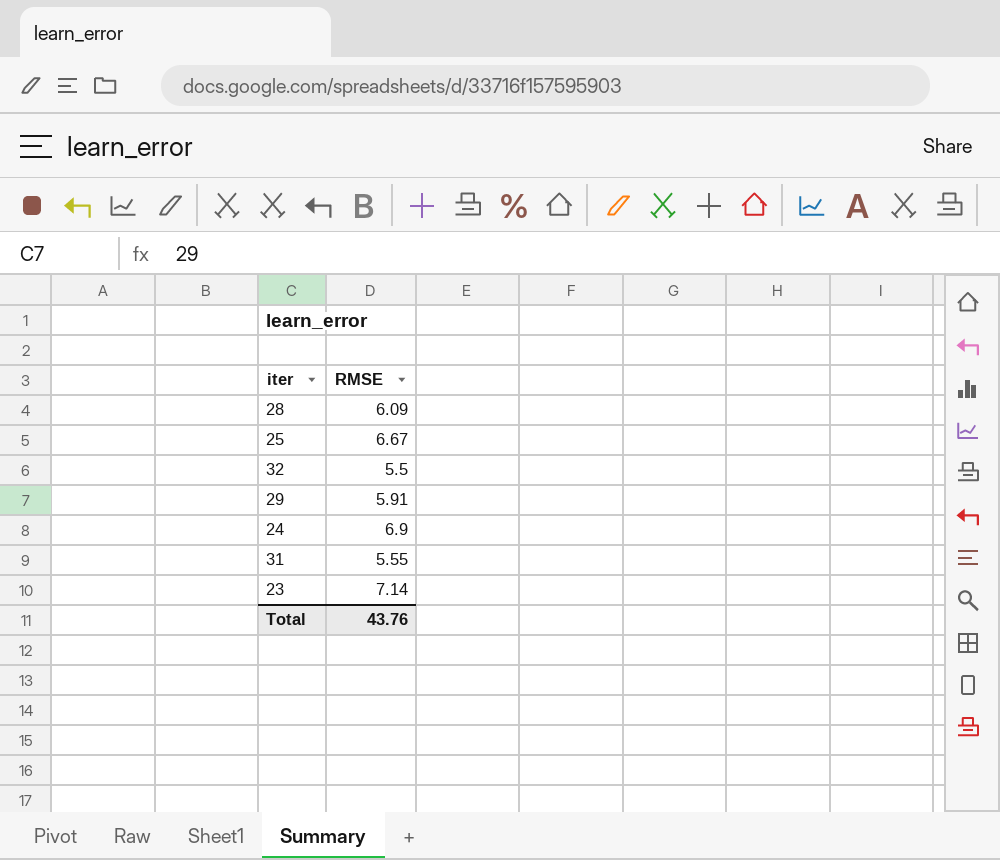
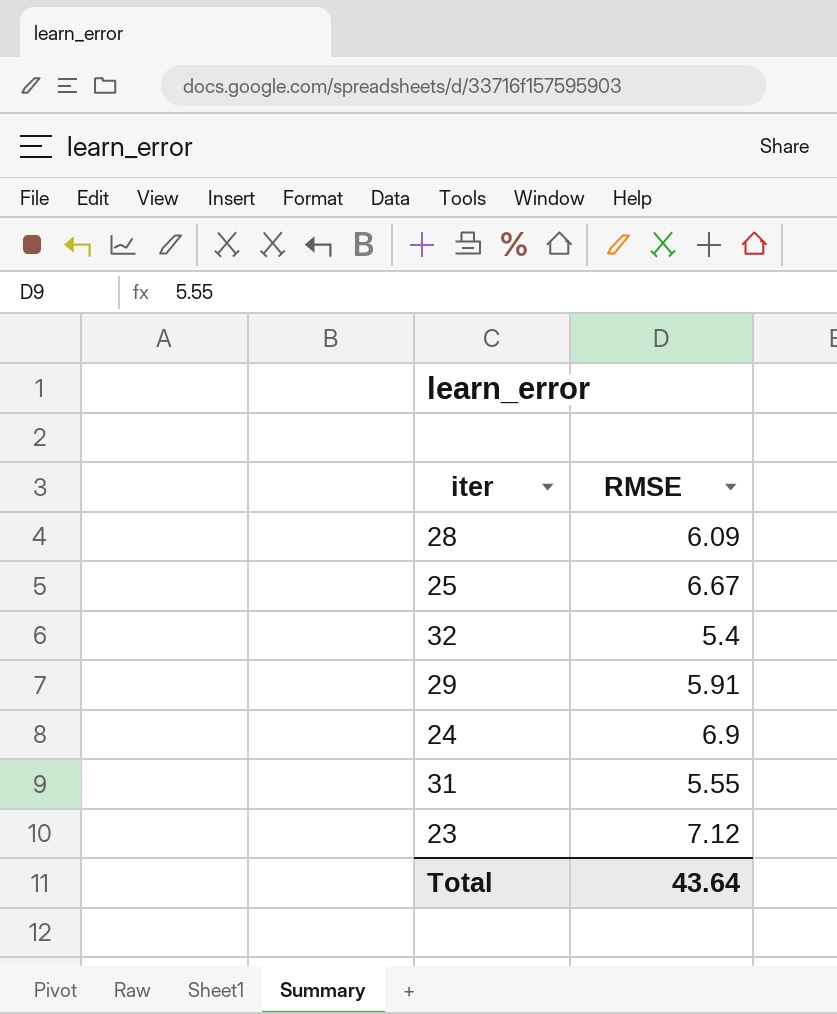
32 | RMSE: 5.5 -> 5.4
23 | RMSE: 7.14 -> 7.12
Total | RMSE: 43.76 -> 43.64

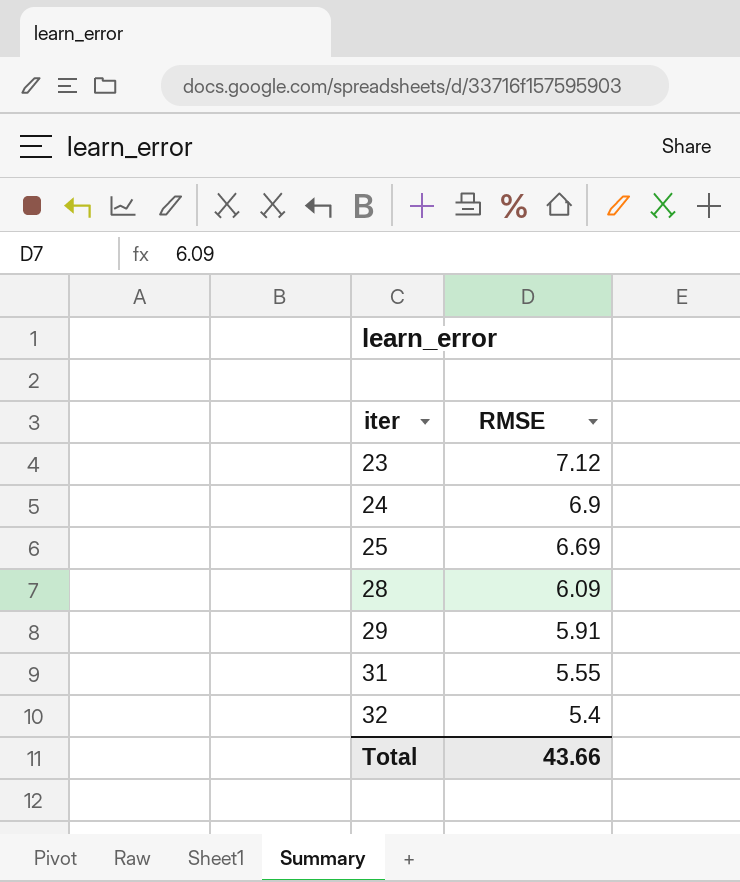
row order: none -> iter ascending
25 | RMSE: 6.67 -> 6.69
Total | RMSE: 43.64 -> 43.66

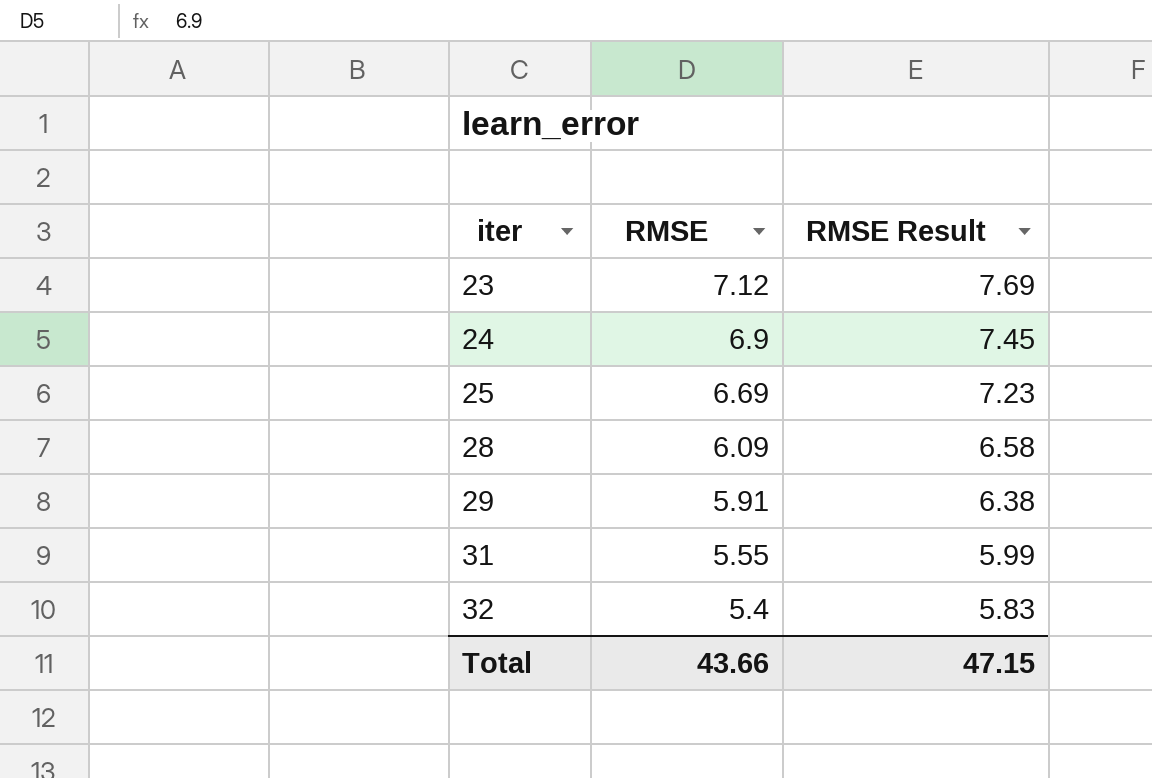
column RMSE Result | formula: none -> [RMSE] * 1.08

